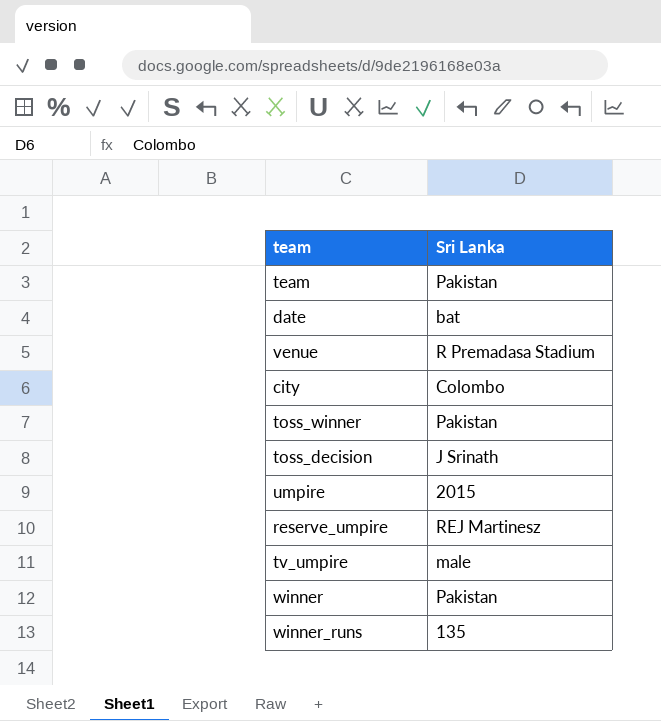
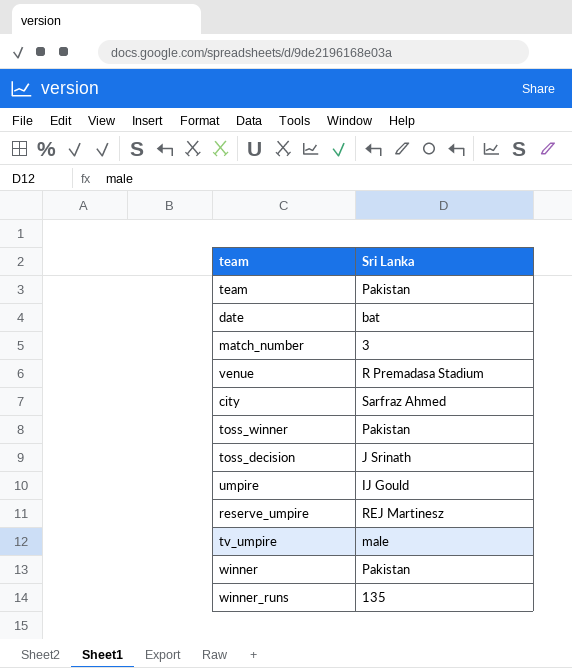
row match_number: none -> 3
city | Sri Lanka: Colombo -> Sarfraz Ahmed
umpire | Sri Lanka: 2015 -> IJ Gould

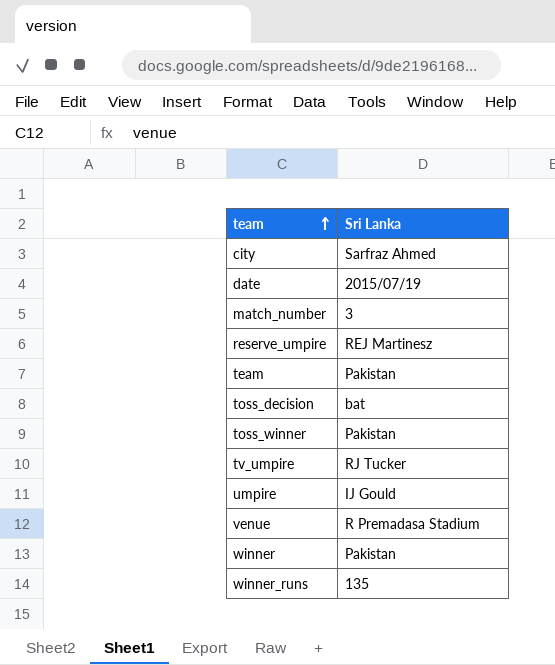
row order: none -> team ascending
date | Sri Lanka: bat -> 2015/07/19
toss_decision | Sri Lanka: J Srinath -> bat
tv_umpire | Sri Lanka: male -> RJ Tucker

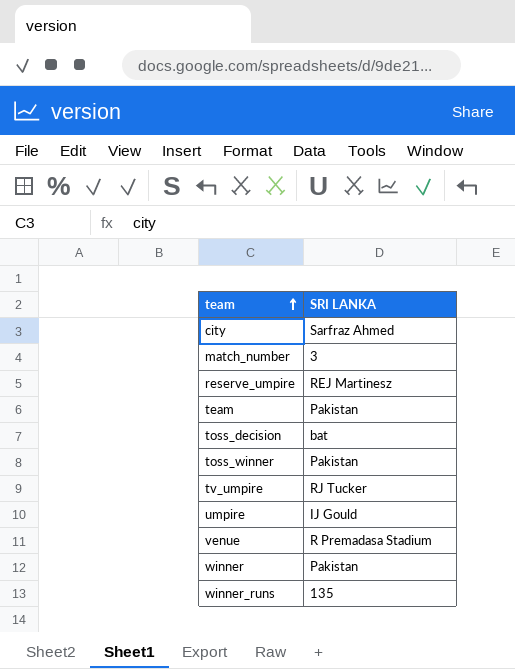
column name: Sri Lanka -> SRI LANKA
row date: 2015/07/19 -> none

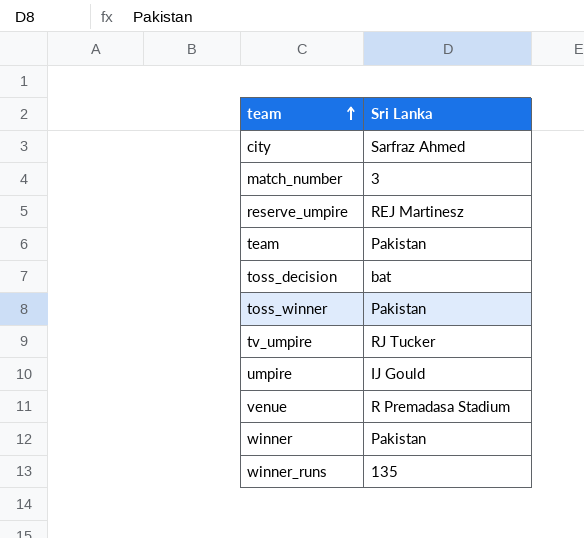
column name: SRI LANKA -> Sri Lanka

